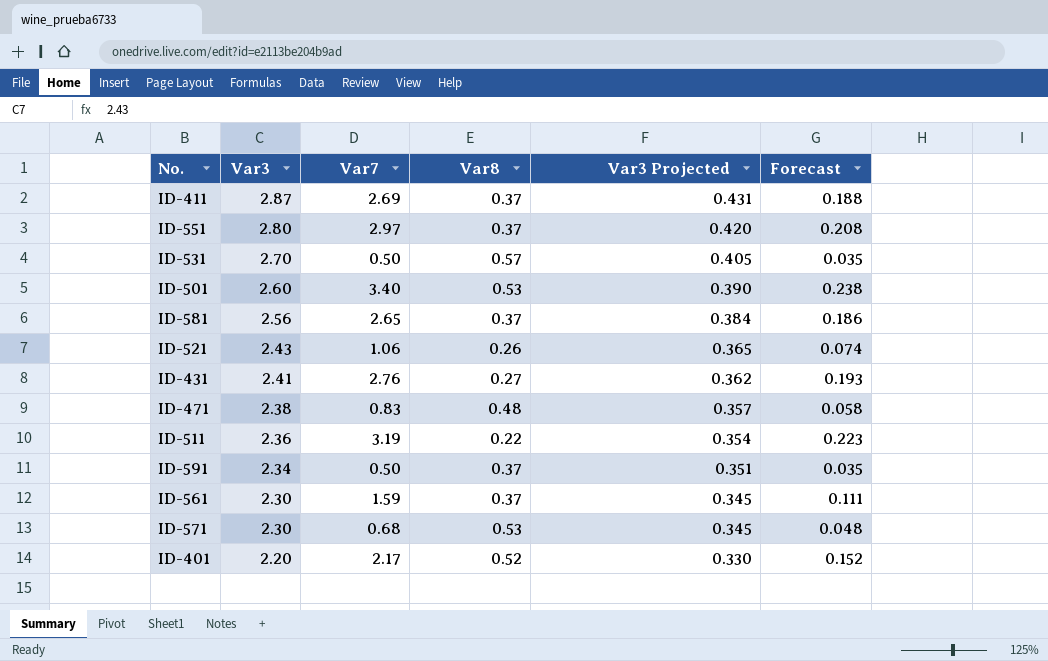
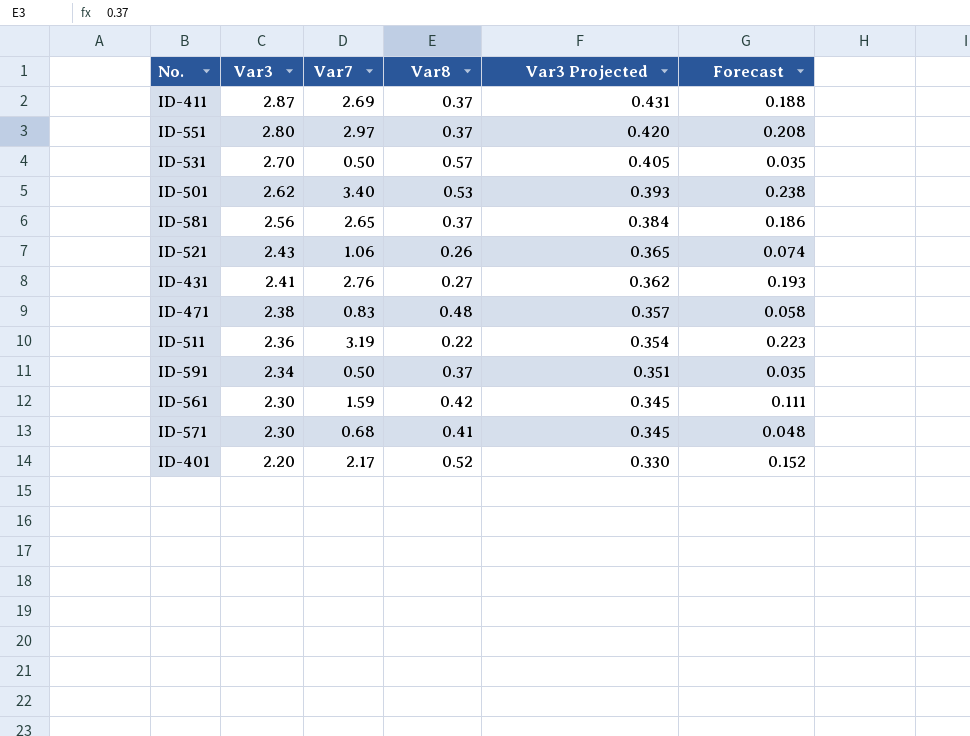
ID-501 | Var3: 2.60 -> 2.62
ID-501 | Var3 Projected: 0.390 -> 0.393
ID-561 | Var8: 0.37 -> 0.42
ID-571 | Var8: 0.53 -> 0.41

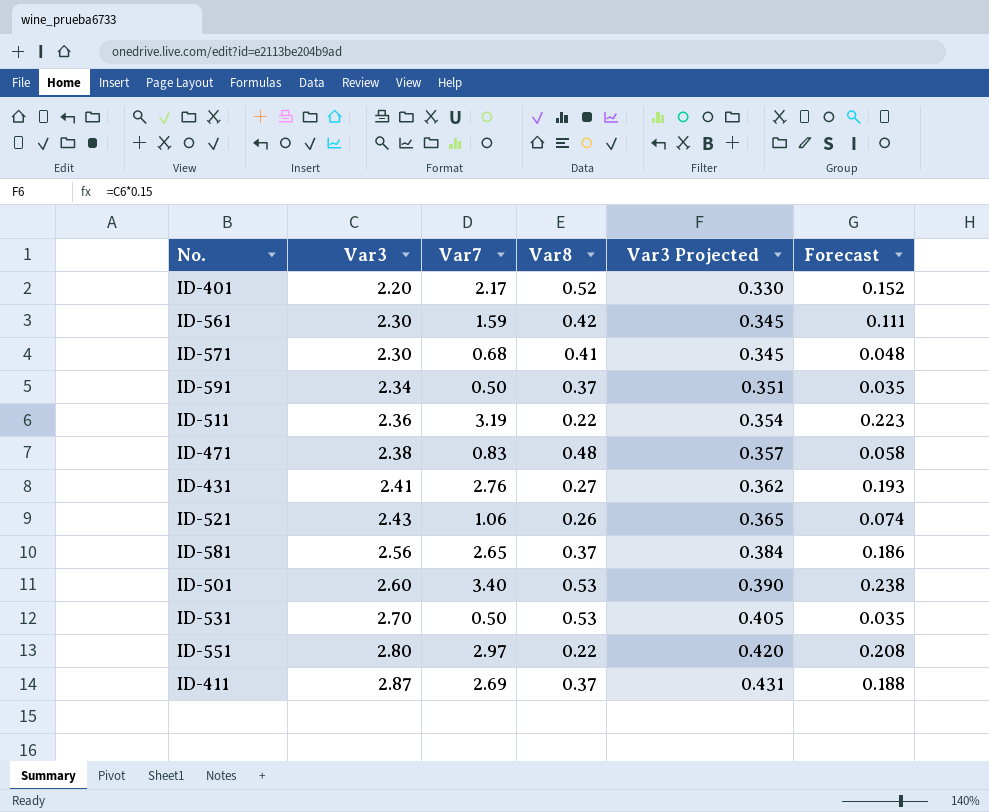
row order: Var3 descending -> Var3 ascending
ID-501 | Var3: 2.62 -> 2.60
ID-501 | Var3 Projected: 0.393 -> 0.390
ID-531 | Var8: 0.57 -> 0.53
ID-551 | Var8: 0.37 -> 0.22

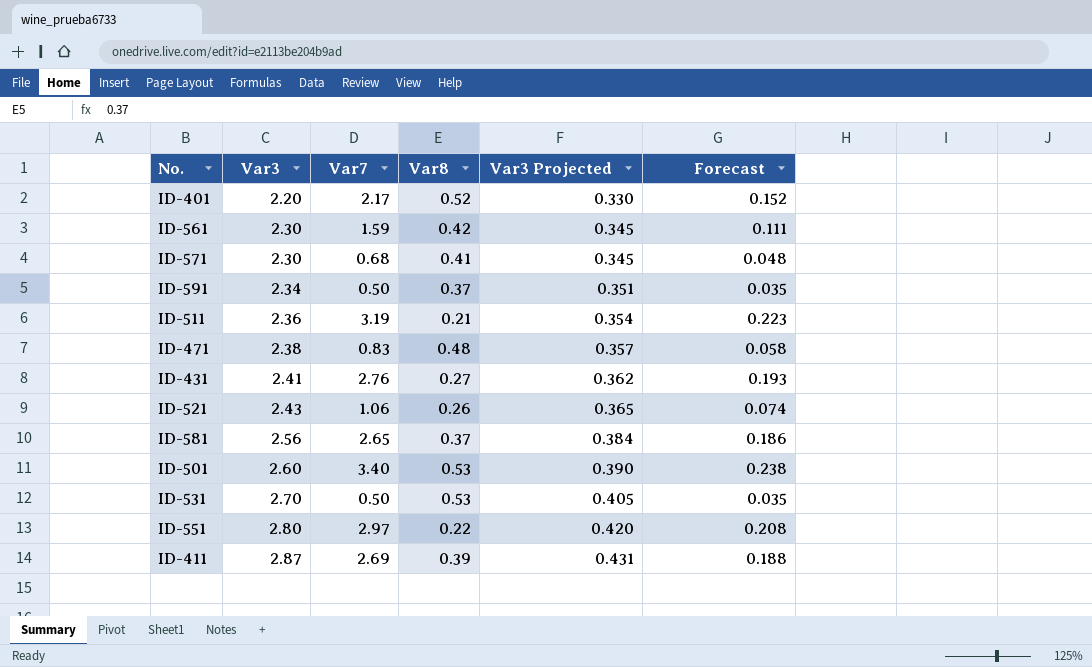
ID-511 | Var8: 0.22 -> 0.21
ID-411 | Var8: 0.37 -> 0.39

